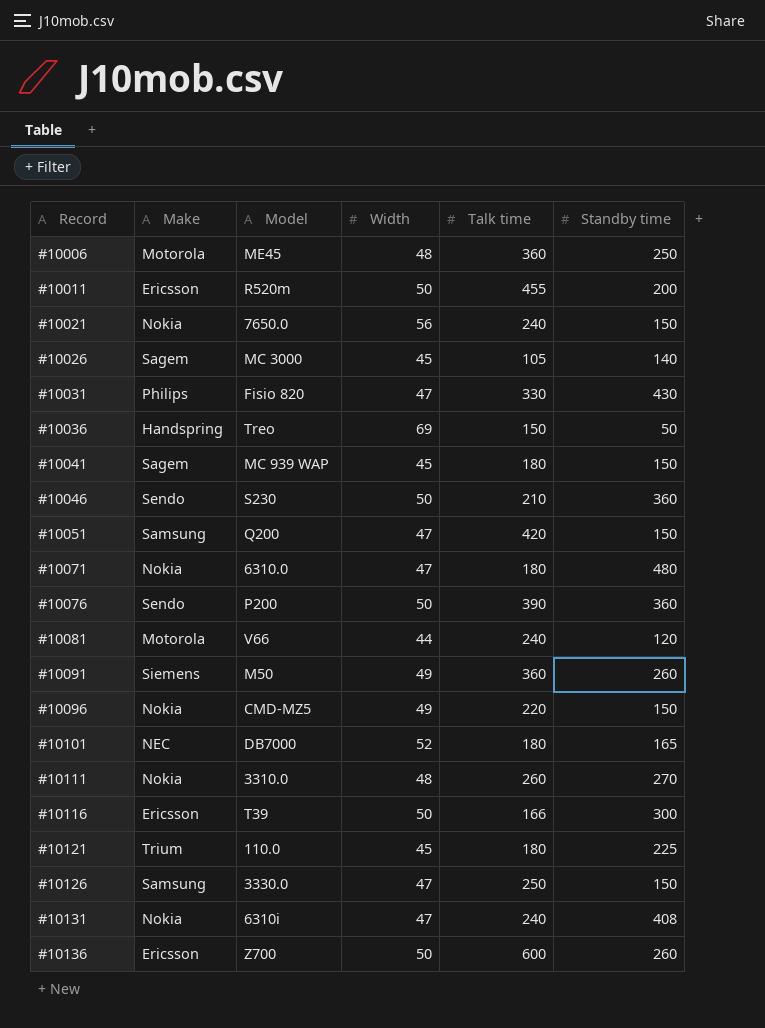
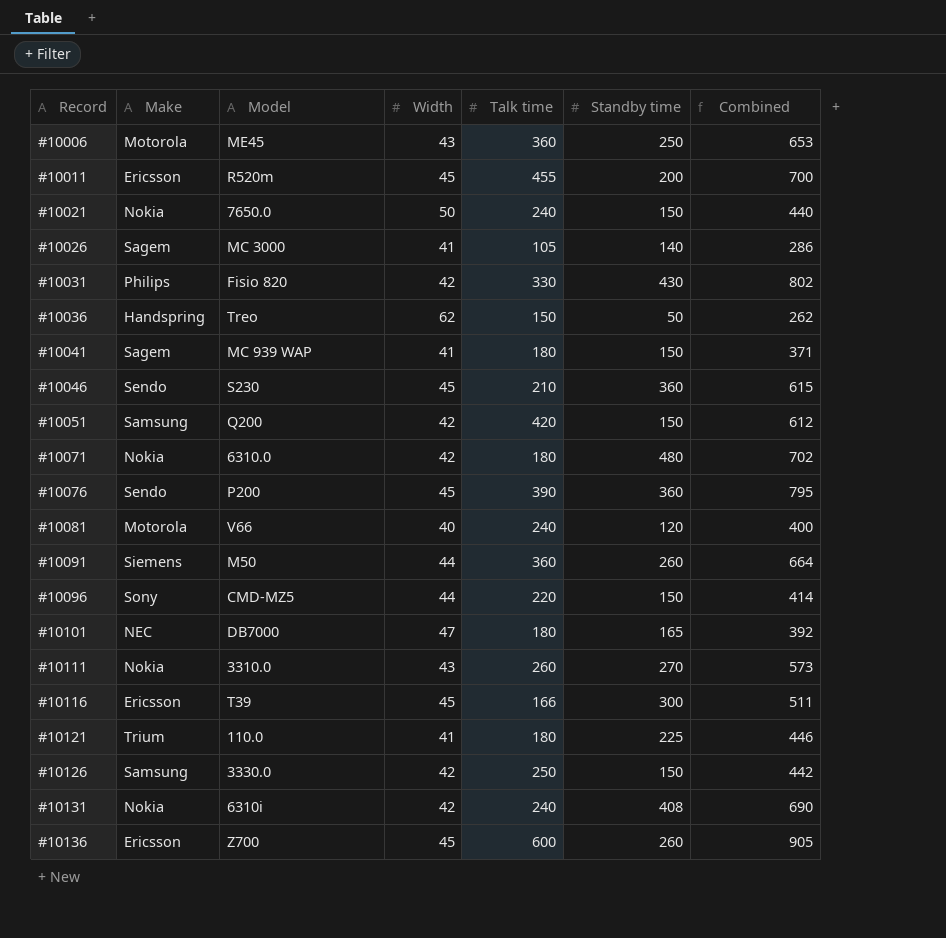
column Combined | formula: none -> [Width] + [Talk time] + [Standby time]
#10006 | Width: 48 -> 43
#10011 | Width: 50 -> 45
#10021 | Width: 56 -> 50
#10026 | Width: 45 -> 41
#10031 | Width: 47 -> 42
#10036 | Width: 69 -> 62
#10041 | Width: 45 -> 41
#10046 | Width: 50 -> 45
#10051 | Width: 47 -> 42
#10071 | Width: 47 -> 42
#10076 | Width: 50 -> 45
#10081 | Width: 44 -> 40
#10091 | Width: 49 -> 44
#10096 | Make: Nokia -> Sony
#10096 | Width: 49 -> 44
#10101 | Width: 52 -> 47
#10111 | Width: 48 -> 43
#10116 | Width: 50 -> 45
#10121 | Width: 45 -> 41
#10126 | Width: 47 -> 42
#10131 | Width: 47 -> 42
#10136 | Width: 50 -> 45

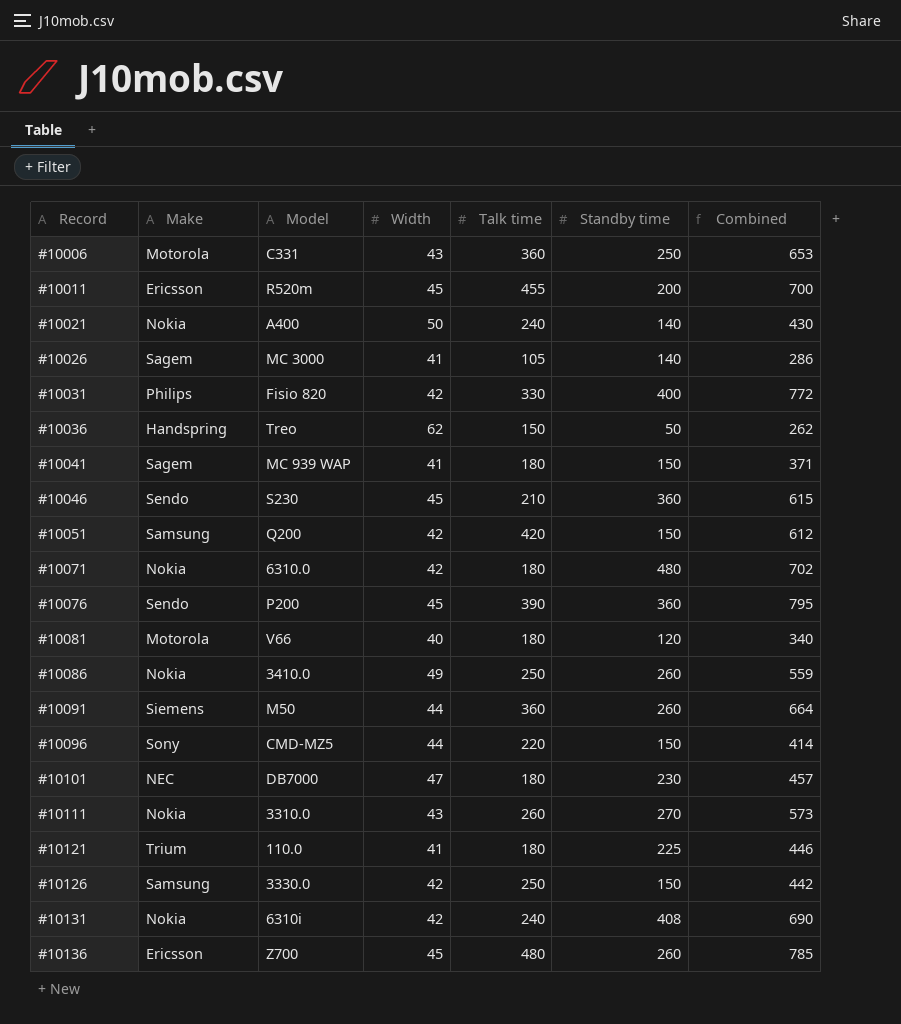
row #10116: Ericsson | T39 | 45 | 166 | 300 | 511 -> none
#10006 | Model: ME45 -> C331
#10021 | Model: 7650.0 -> A400
#10021 | Standby time: 150 -> 140
#10021 | Combined: 440 -> 430
#10031 | Standby time: 430 -> 400
#10031 | Combined: 802 -> 772
#10081 | Talk time: 240 -> 180
#10081 | Combined: 400 -> 340
row #10086: none -> Nokia | 3410.0 | 49 | 250 | 260 | 559
#10101 | Standby time: 165 -> 230
#10101 | Combined: 392 -> 457
#10136 | Talk time: 600 -> 480
#10136 | Combined: 905 -> 785

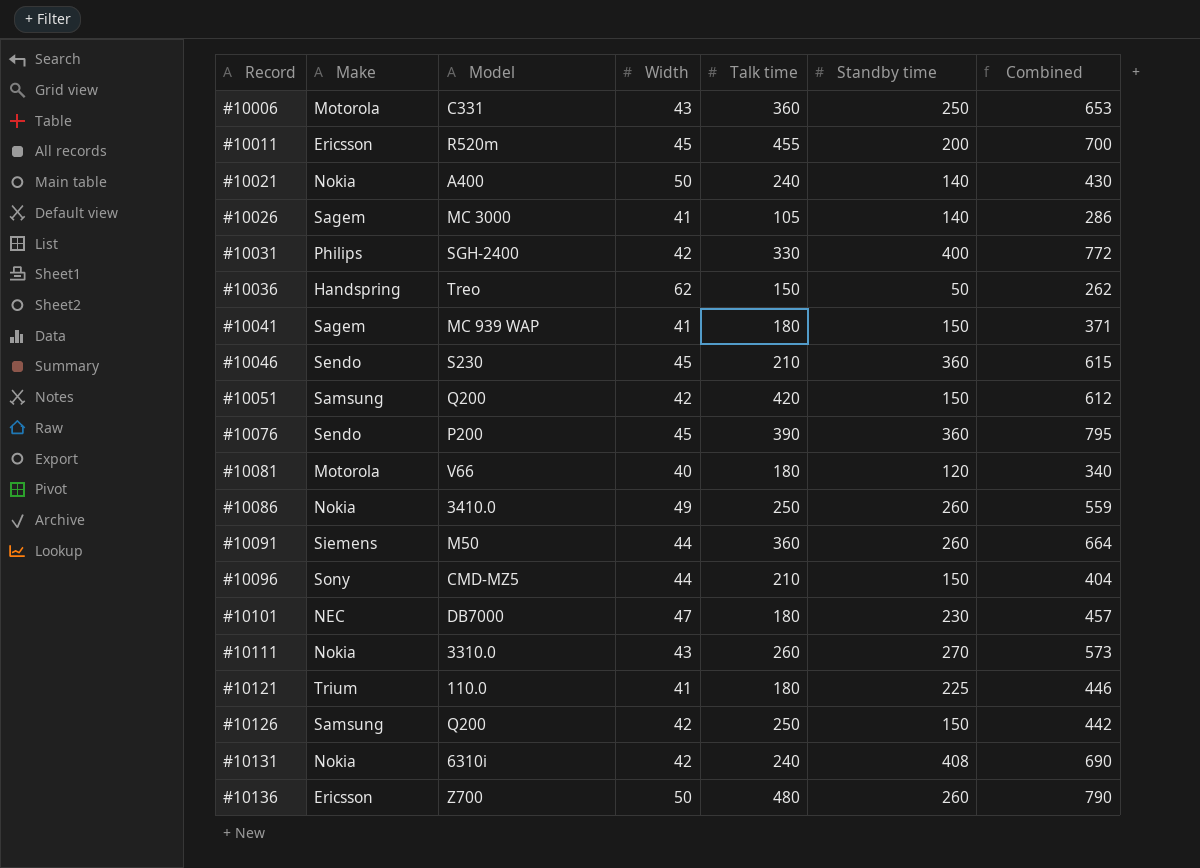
row #10071: Nokia | 6310.0 | 42 | 180 | 480 | 702 -> none
#10031 | Model: Fisio 820 -> SGH-2400
#10096 | Talk time: 220 -> 210
#10096 | Combined: 414 -> 404
#10126 | Model: 3330.0 -> Q200
#10136 | Width: 45 -> 50
#10136 | Combined: 785 -> 790

